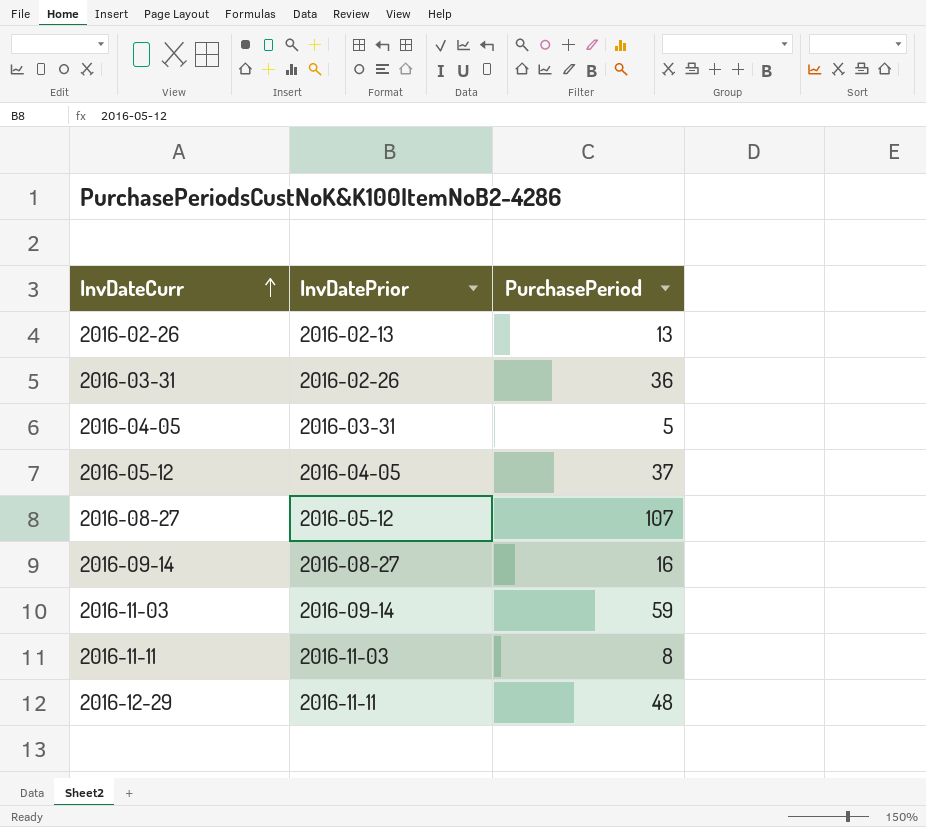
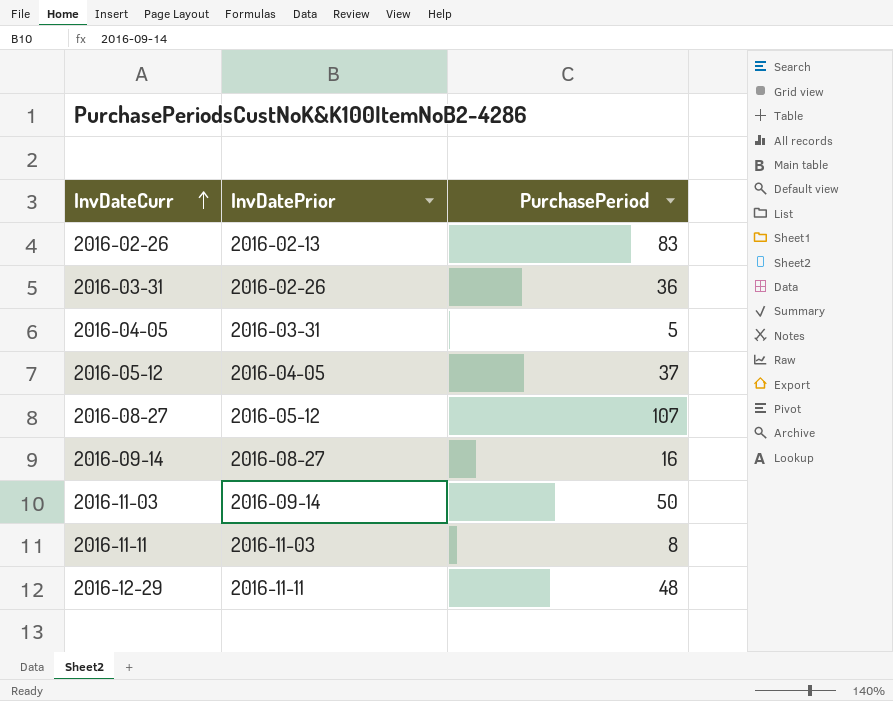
2016-02-26 | PurchasePeriod: 13 -> 83
2016-11-03 | PurchasePeriod: 59 -> 50

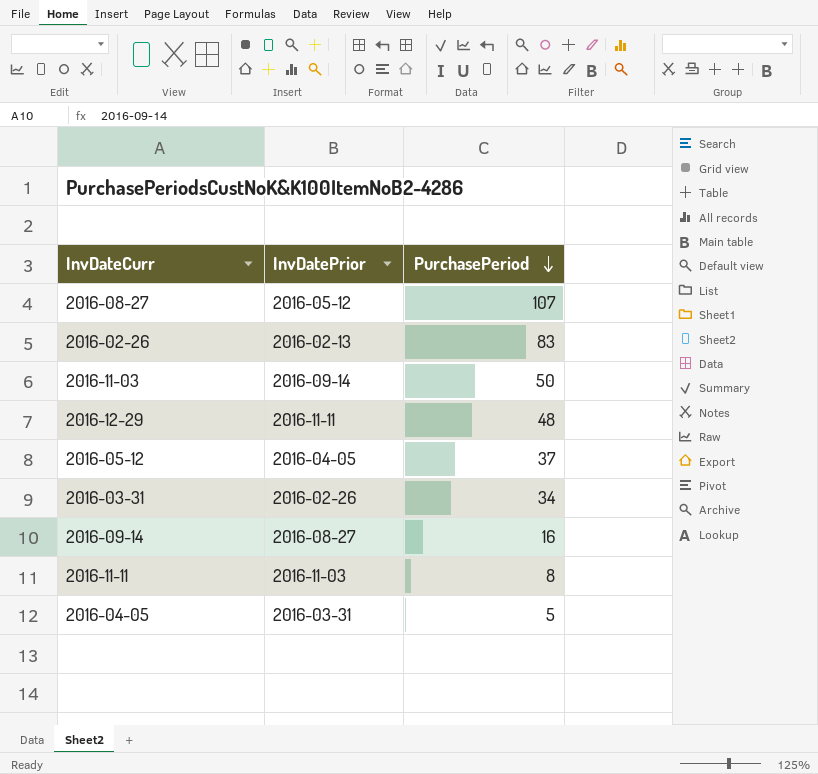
row order: InvDateCurr ascending -> PurchasePeriod descending
2016-03-31 | PurchasePeriod: 36 -> 34

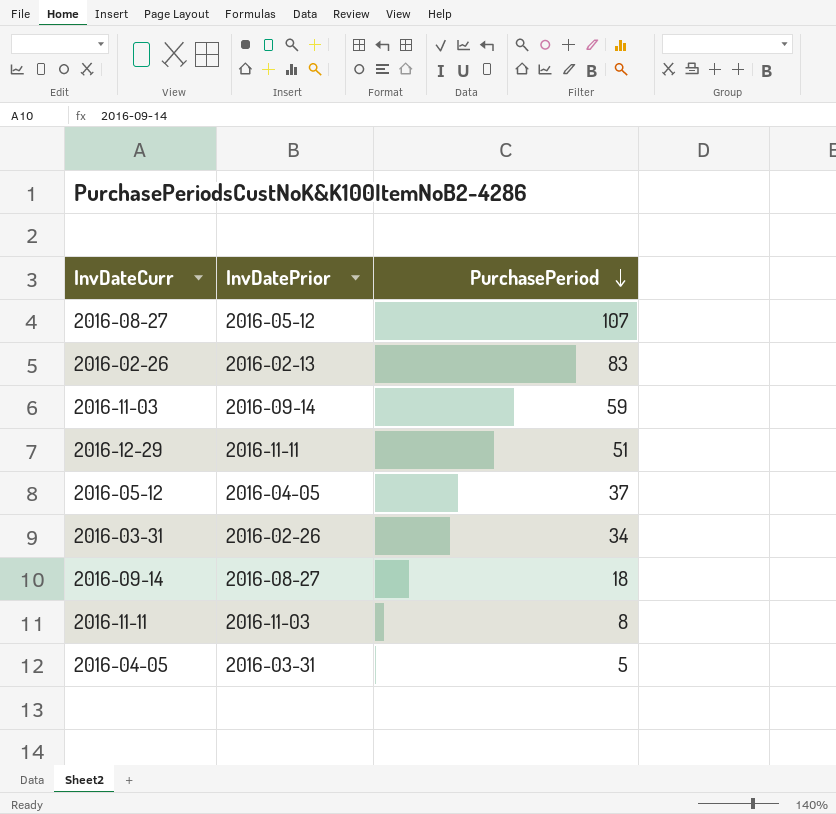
2016-11-03 | PurchasePeriod: 50 -> 59
2016-12-29 | PurchasePeriod: 48 -> 51
2016-09-14 | PurchasePeriod: 16 -> 18

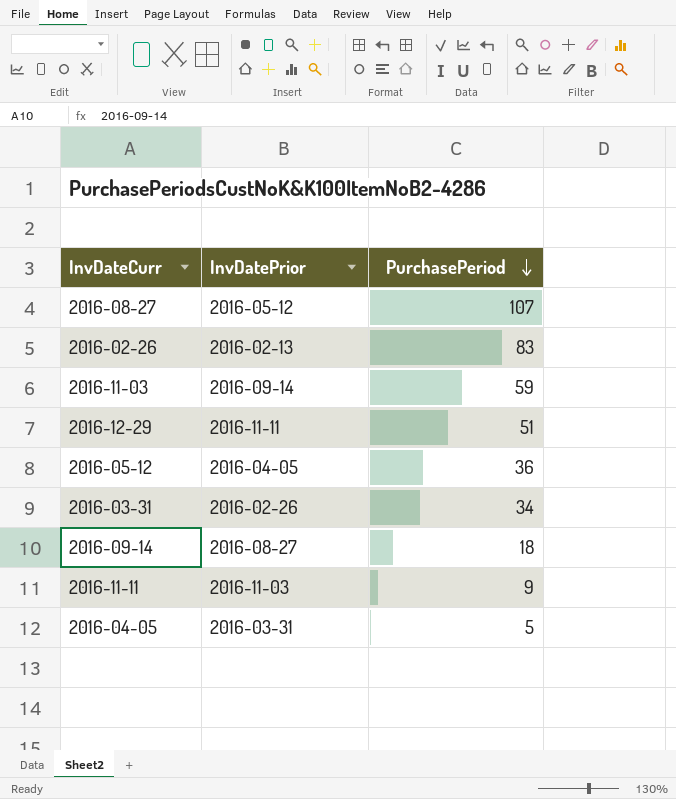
2016-05-12 | PurchasePeriod: 37 -> 36
2016-11-11 | PurchasePeriod: 8 -> 9

